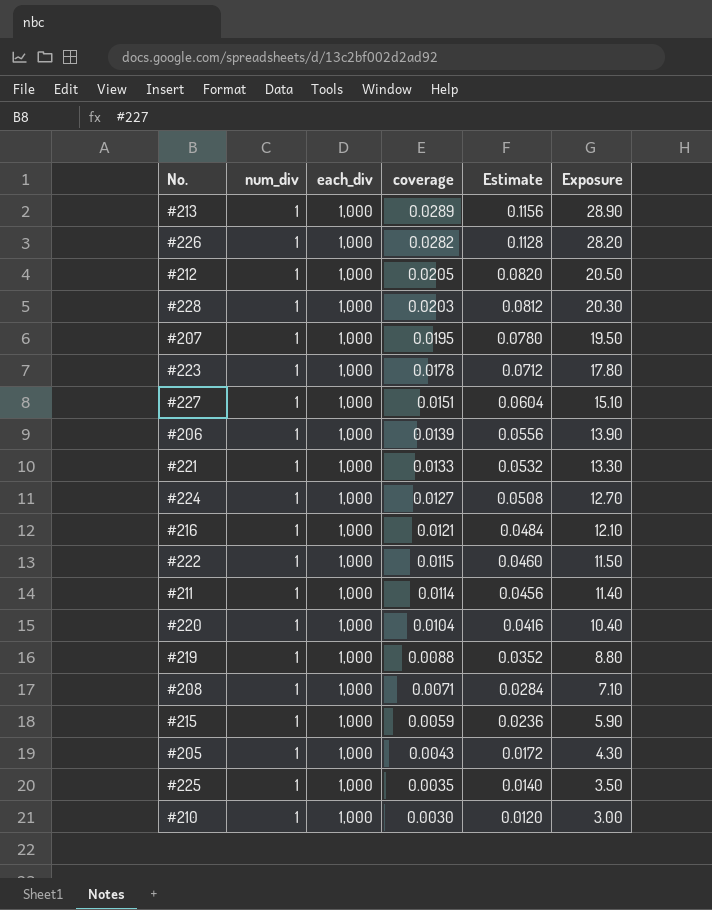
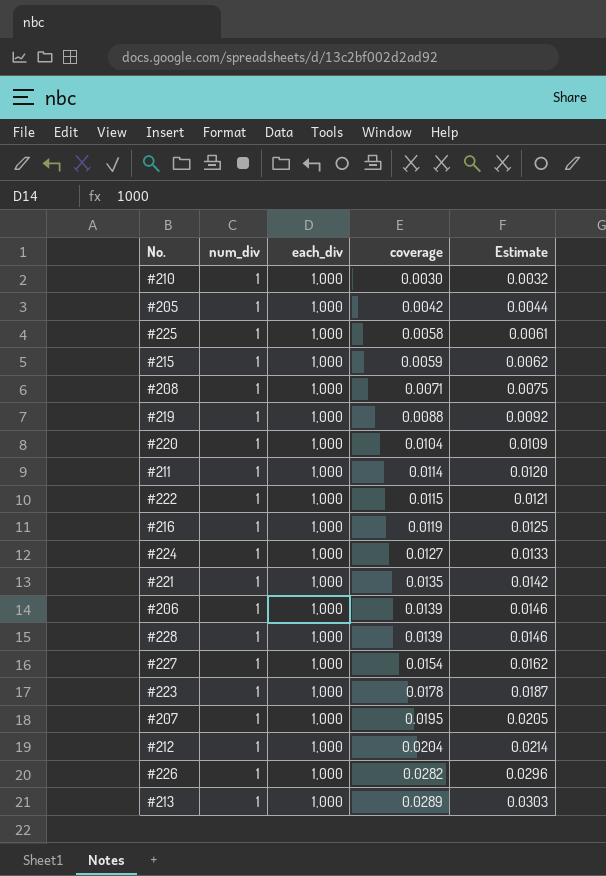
row order: coverage descending -> coverage ascending
column Exposure | formula: [each_div] * [coverage] -> none
column Estimate | formula: [coverage] * 4 -> [coverage] * 1.05
#205 | coverage: 0.0043 -> 0.0042
#225 | coverage: 0.0035 -> 0.0058
#216 | coverage: 0.0121 -> 0.0119
#221 | coverage: 0.0133 -> 0.0135
#228 | coverage: 0.0203 -> 0.0139
#227 | coverage: 0.0151 -> 0.0154
#212 | coverage: 0.0205 -> 0.0204

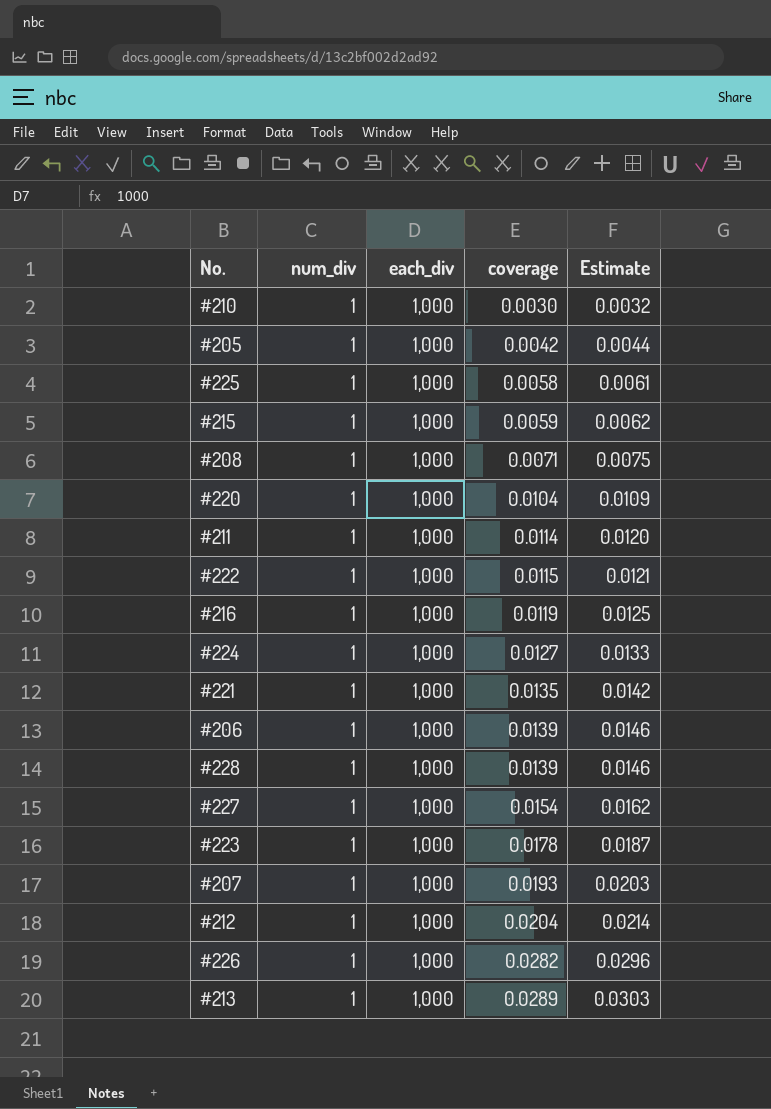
row #219: 1 | 1,000 | 0.0088 | 0.0092 -> none
#207 | coverage: 0.0195 -> 0.0193
#207 | Estimate: 0.0205 -> 0.0203

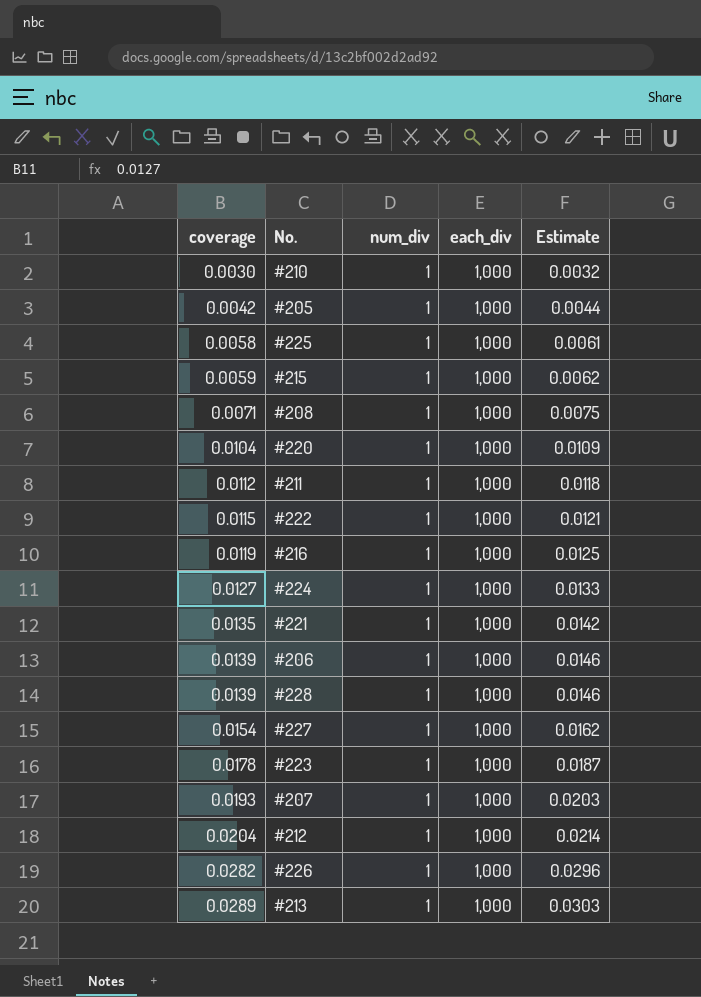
column coverage | position: 4 -> 1
#211 | coverage: 0.0114 -> 0.0112
#211 | Estimate: 0.0120 -> 0.0118

